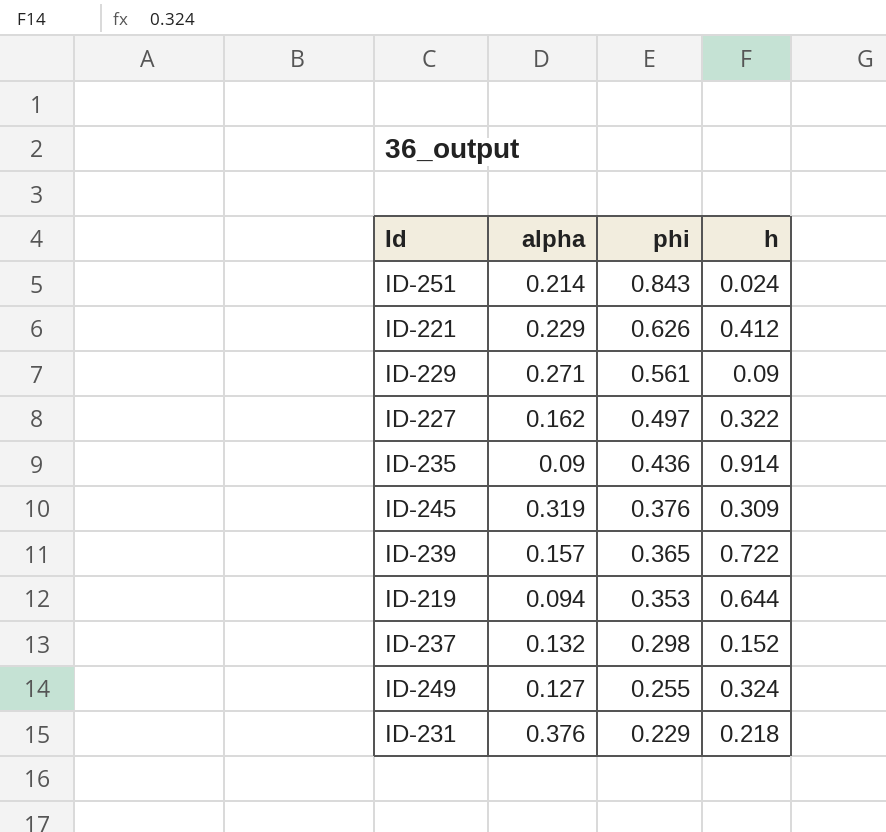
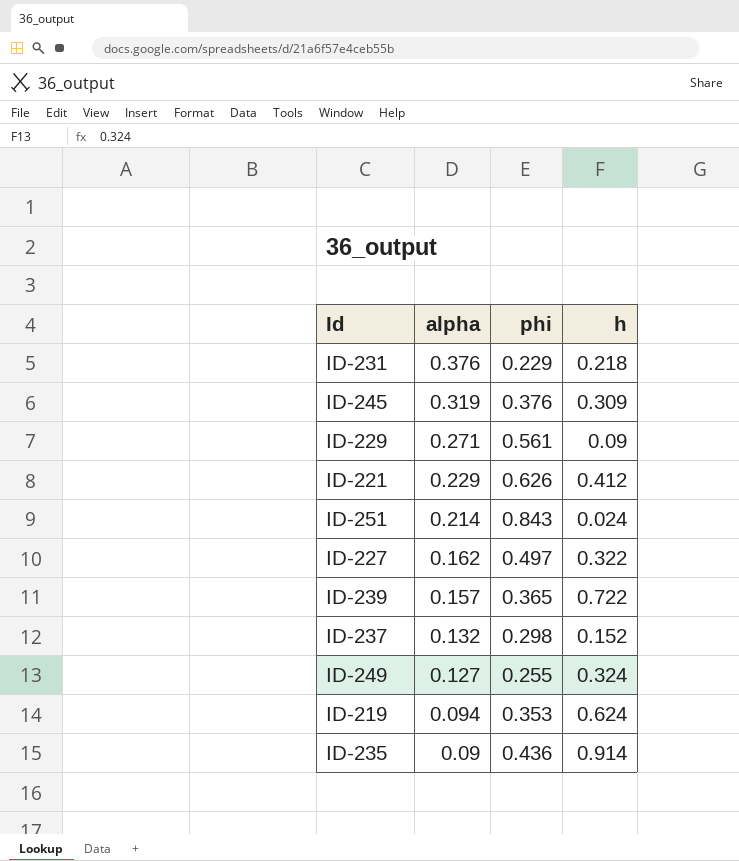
row order: phi descending -> alpha descending
ID-219 | h: 0.644 -> 0.624

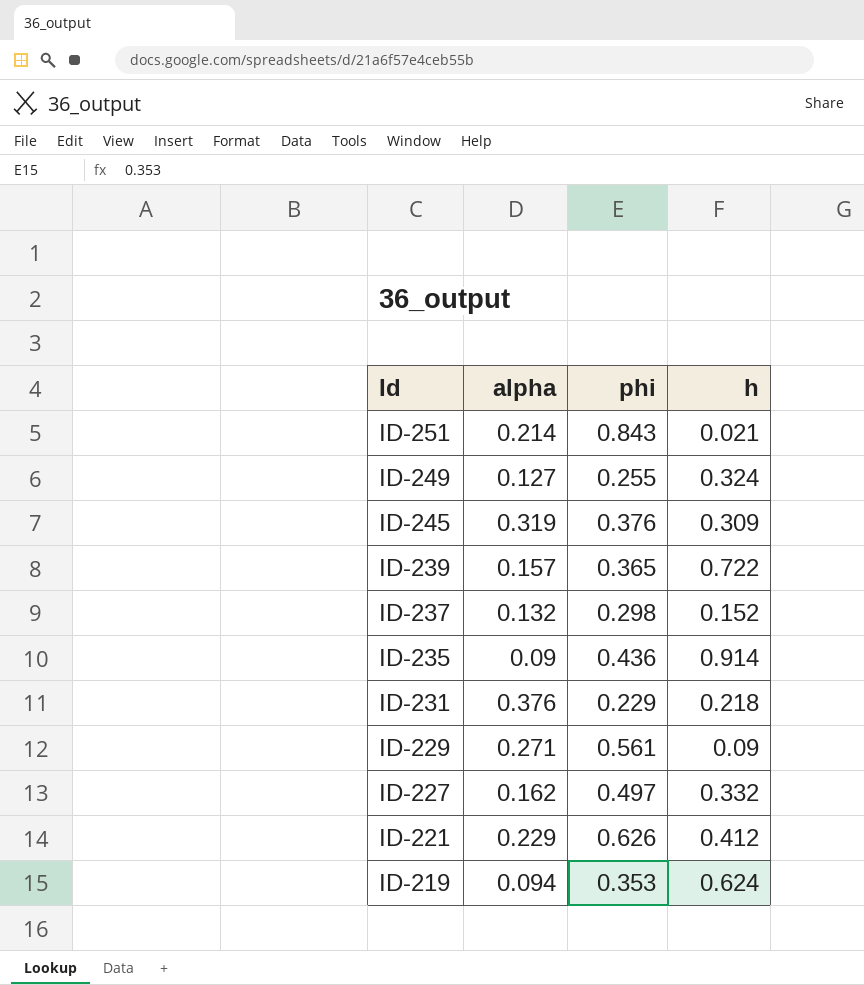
row order: alpha descending -> Id descending
ID-251 | h: 0.024 -> 0.021
ID-227 | h: 0.322 -> 0.332

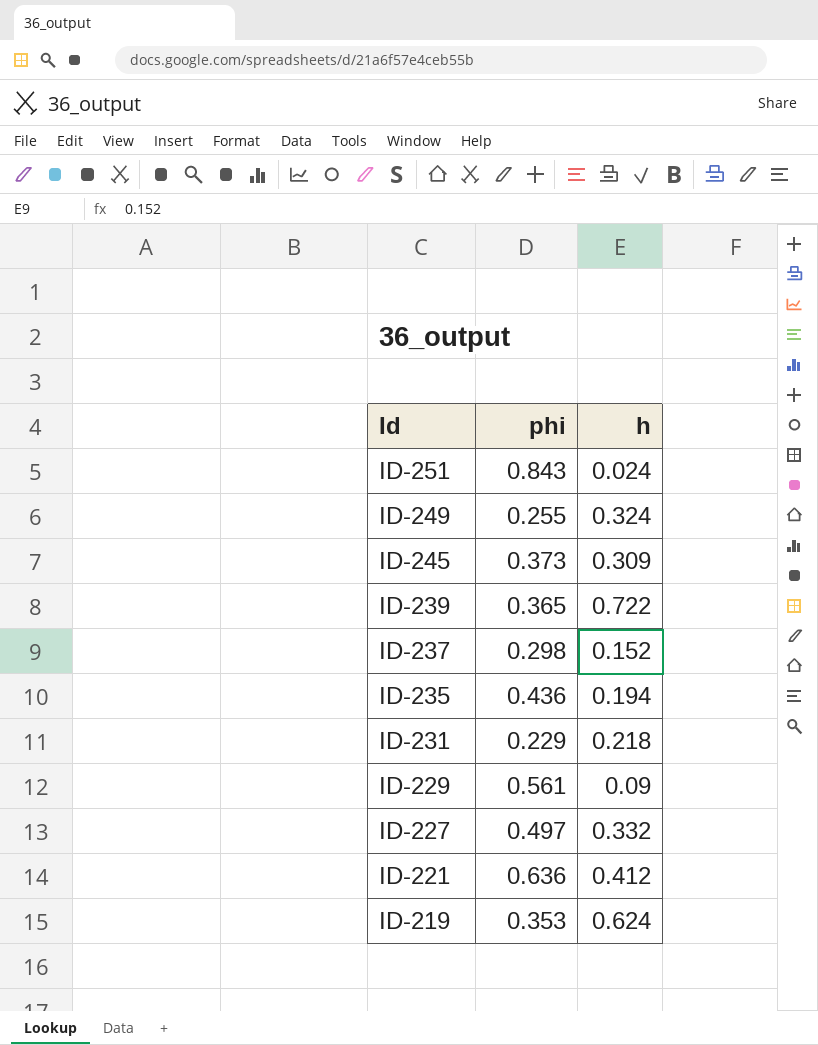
column alpha | position: 2 -> none
ID-251 | h: 0.021 -> 0.024
ID-245 | phi: 0.376 -> 0.373
ID-235 | h: 0.914 -> 0.194
ID-221 | phi: 0.626 -> 0.636

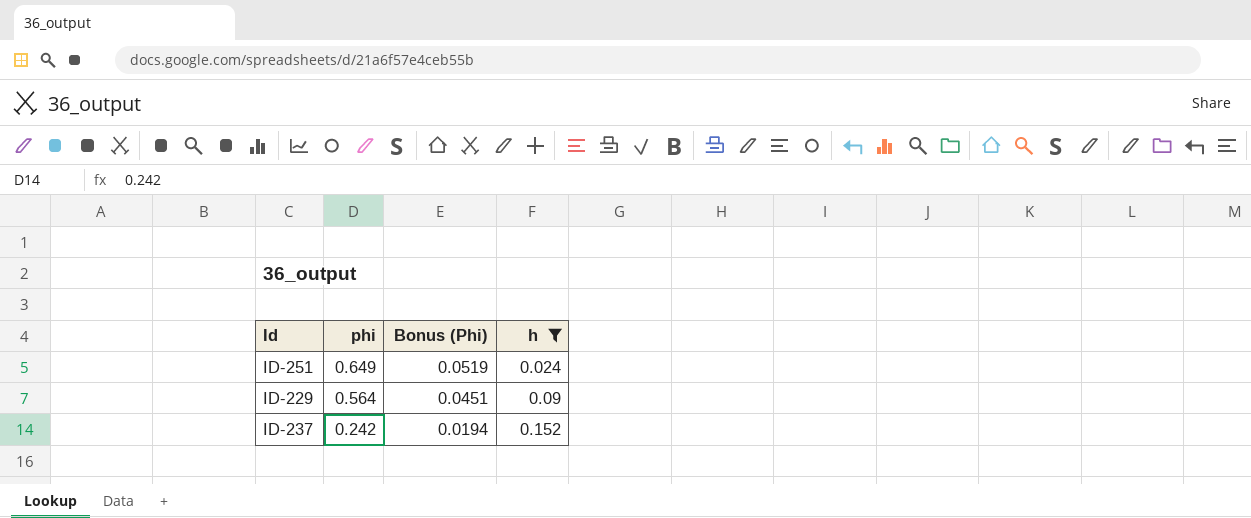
filter: none -> h <= 0.152
row order: Id descending -> phi descending
column Bonus (Phi) | formula: none -> [phi] * 0.08
ID-251 | phi: 0.843 -> 0.649
ID-229 | phi: 0.561 -> 0.564
ID-237 | phi: 0.298 -> 0.242

